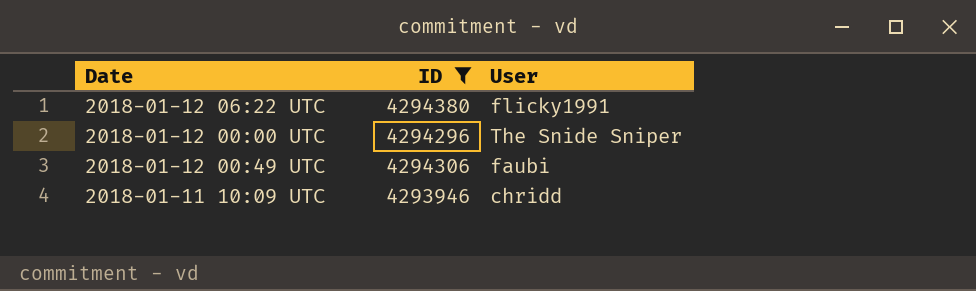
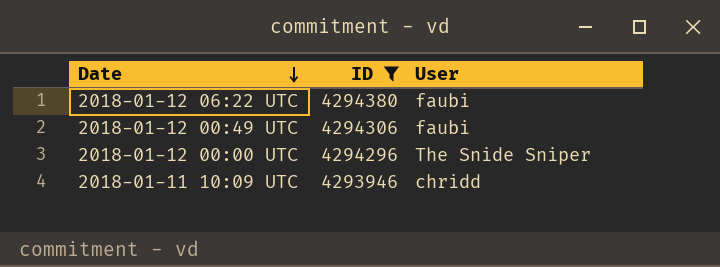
row order: none -> Date descending
2018-01-12 06:22 UTC | User: flicky1991 -> faubi

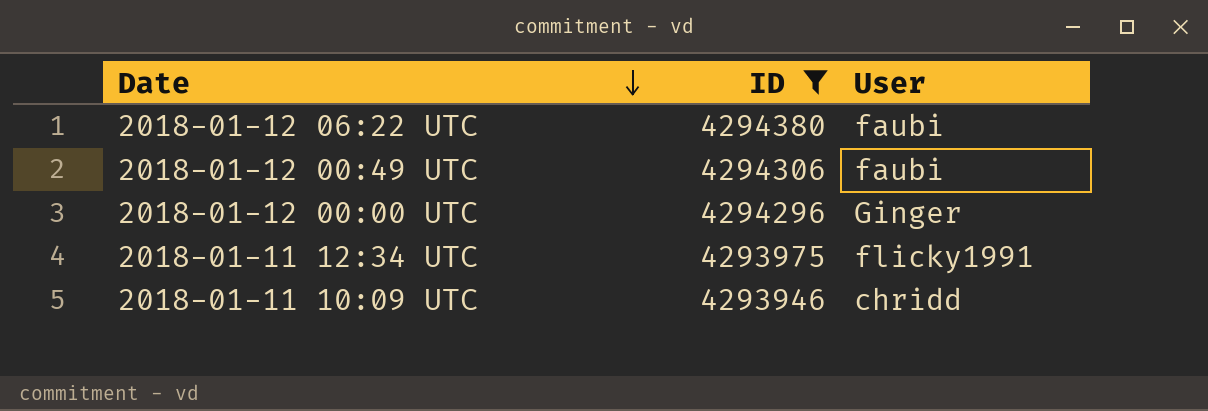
2018-01-12 00:00 UTC | User: The Snide Sniper -> Ginger
row 2018-01-11 12:34 UTC: none -> 4293975 | flicky1991

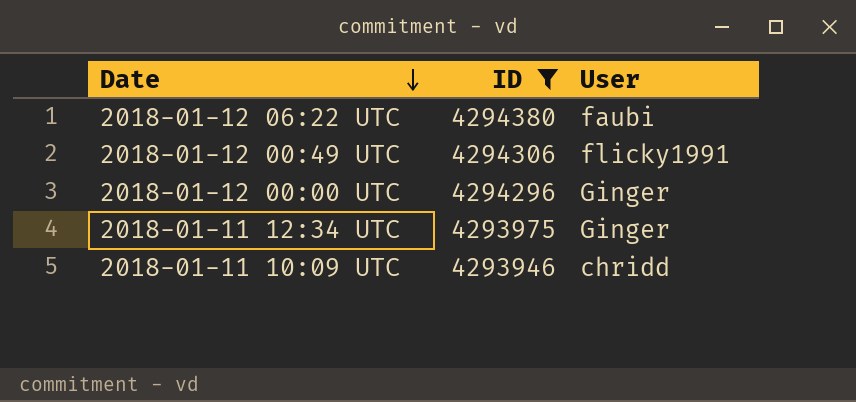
2018-01-12 00:49 UTC | User: faubi -> flicky1991
2018-01-11 12:34 UTC | User: flicky1991 -> Ginger

